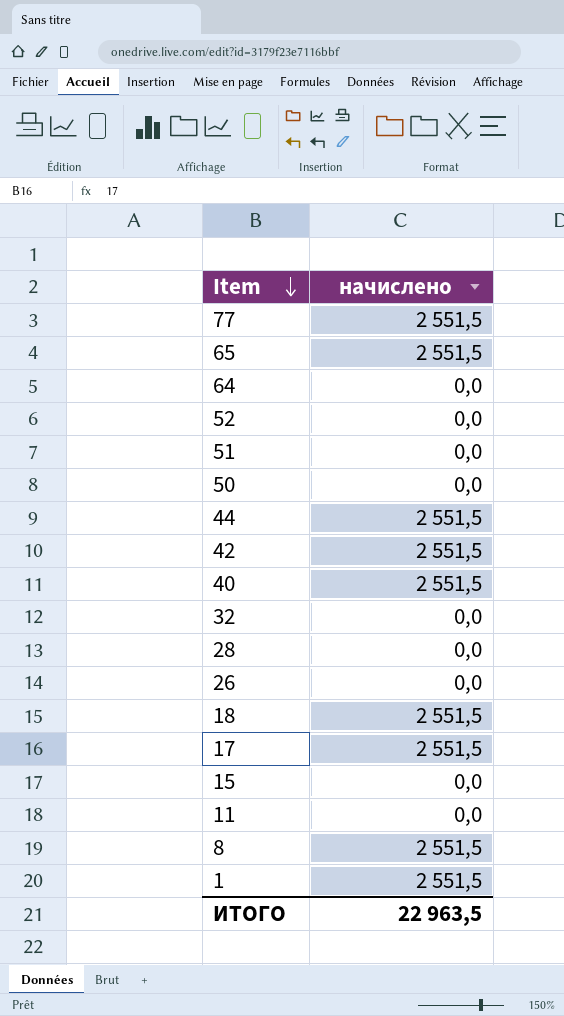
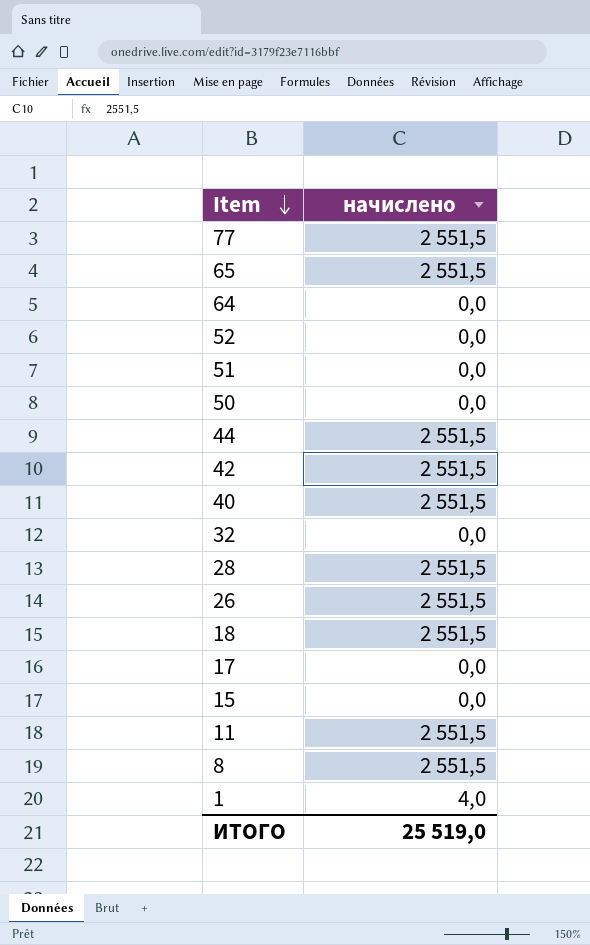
28 | начислено: 0,0 -> 2 551,5
26 | начислено: 0,0 -> 2 551,5
17 | начислено: 2 551,5 -> 0,0
11 | начислено: 0,0 -> 2 551,5
1 | начислено: 2 551,5 -> 4,0
ИТОГО | начислено: 22 963,5 -> 25 519,0

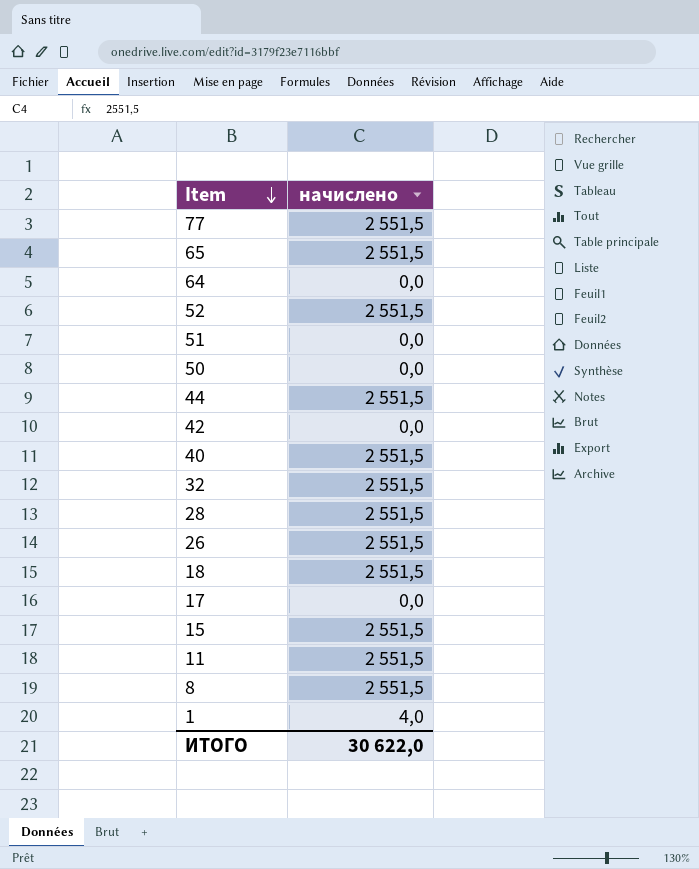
52 | начислено: 0,0 -> 2 551,5
42 | начислено: 2 551,5 -> 0,0
32 | начислено: 0,0 -> 2 551,5
15 | начислено: 0,0 -> 2 551,5
ИТОГО | начислено: 25 519,0 -> 30 622,0

